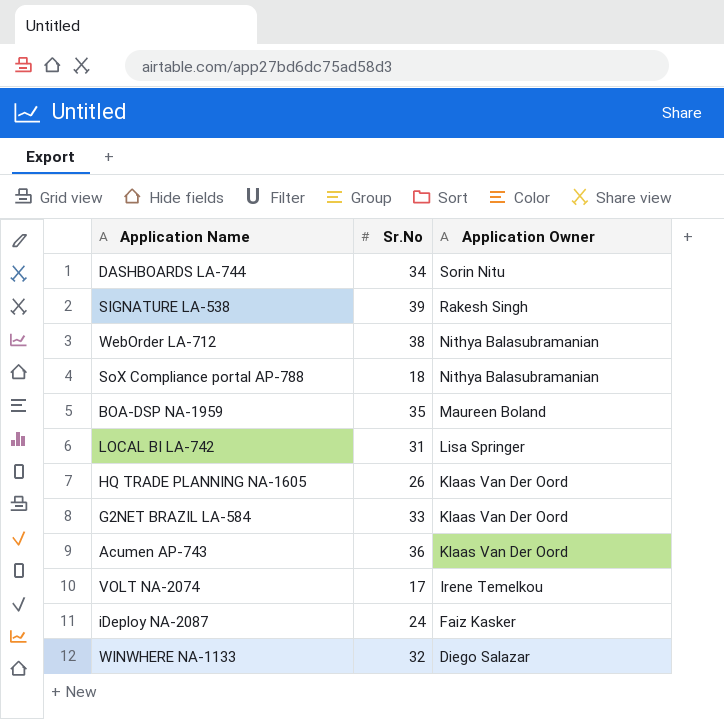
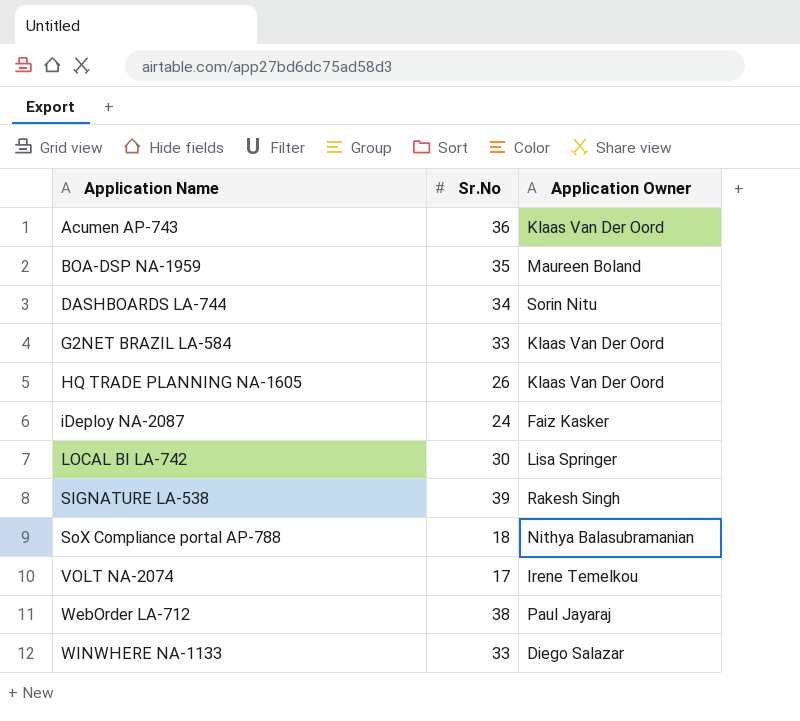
row order: Application Owner descending -> Application Name ascending
LOCAL BI LA-742 | Sr.No: 31 -> 30
WebOrder LA-712 | Application Owner: Nithya Balasubramanian -> Paul Jayaraj
WINWHERE NA-1133 | Sr.No: 32 -> 33

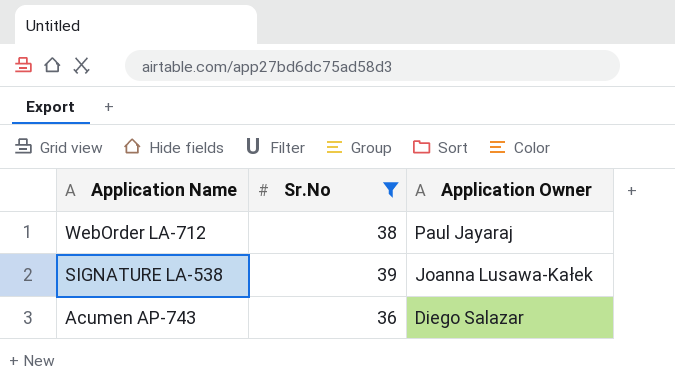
filter: none -> Sr.No >= 36
row order: Application Name ascending -> Application Name descending
SIGNATURE LA-538 | Application Owner: Rakesh Singh -> Joanna Lusawa-Kałek
Acumen AP-743 | Application Owner: Klaas Van Der Oord -> Diego Salazar

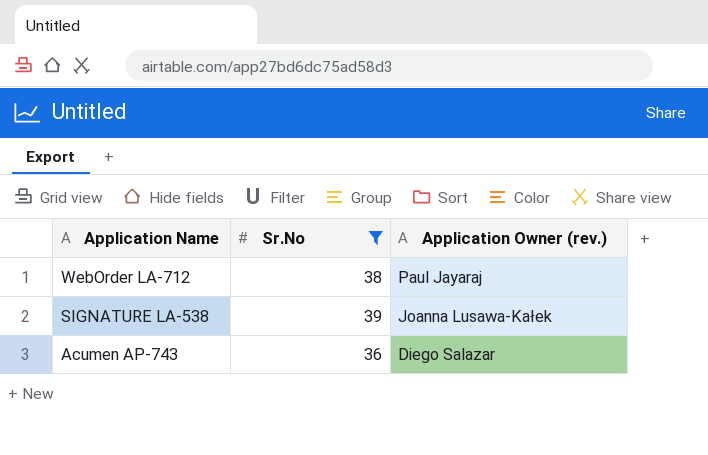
column name: Application Owner -> Application Owner (rev.)

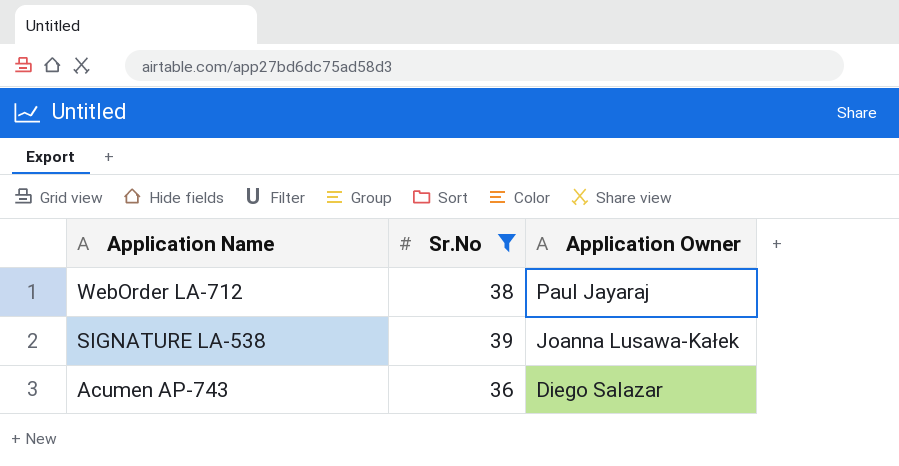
column name: Application Owner (rev.) -> Application Owner

